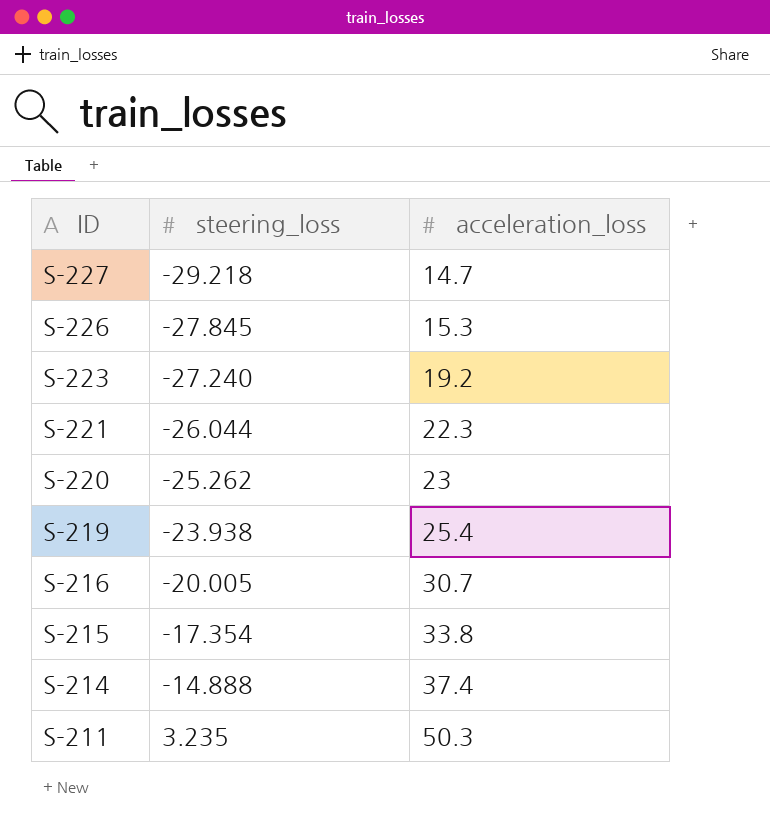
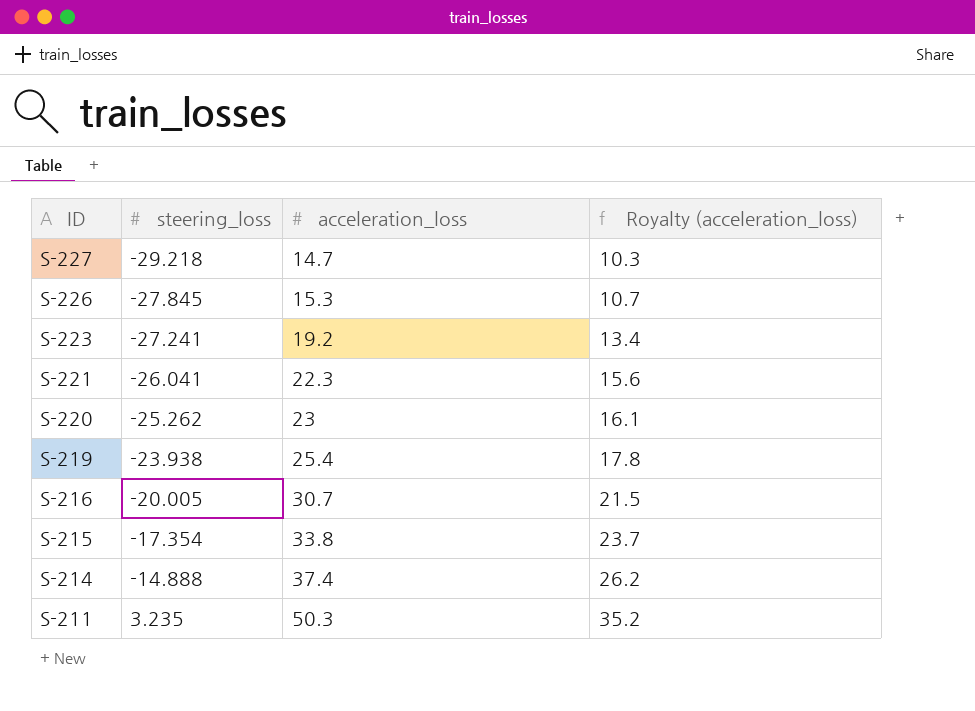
column Royalty (acceleration_loss) | formula: none -> [acceleration_loss] * 0.7
S-223 | steering_loss: -27.240 -> -27.241
S-221 | steering_loss: -26.044 -> -26.041

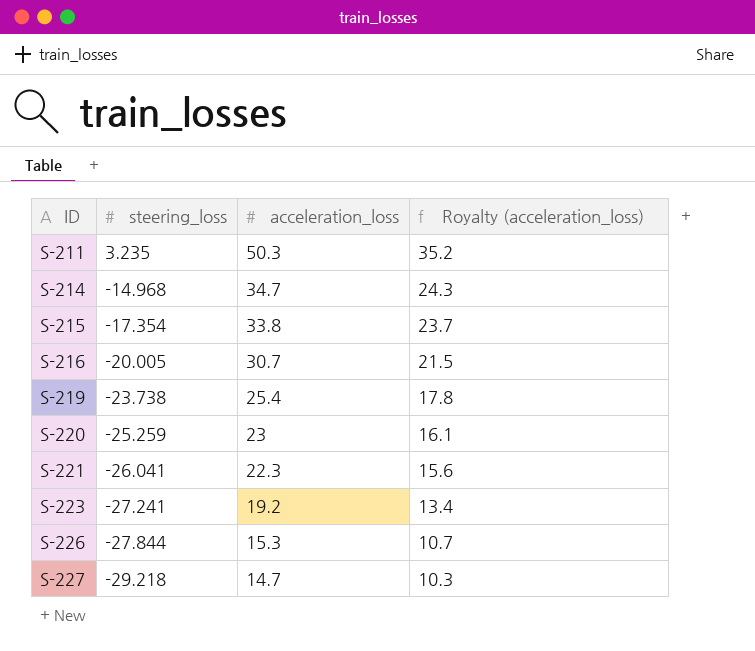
row order: ID descending -> ID ascending
S-214 | steering_loss: -14.888 -> -14.968
S-214 | acceleration_loss: 37.4 -> 34.7
S-214 | Royalty (acceleration_loss): 26.2 -> 24.3
S-219 | steering_loss: -23.938 -> -23.738
S-220 | steering_loss: -25.262 -> -25.259
S-226 | steering_loss: -27.845 -> -27.844

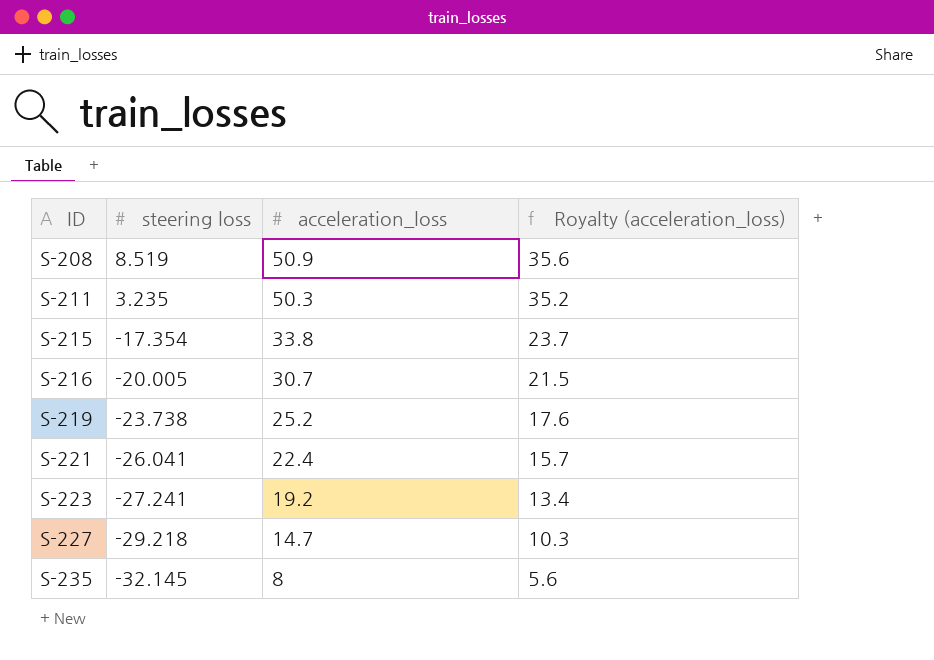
column name: steering_loss -> steering loss
row S-214: -14.968 | 34.7 | 24.3 -> none
row S-220: -25.259 | 23 | 16.1 -> none
row S-226: -27.844 | 15.3 | 10.7 -> none
row S-208: none -> 8.519 | 50.9 | 35.6
S-219 | acceleration_loss: 25.4 -> 25.2
S-219 | Royalty (acceleration_loss): 17.8 -> 17.6
S-221 | acceleration_loss: 22.3 -> 22.4
S-221 | Royalty (acceleration_loss): 15.6 -> 15.7
row S-235: none -> -32.145 | 8 | 5.6

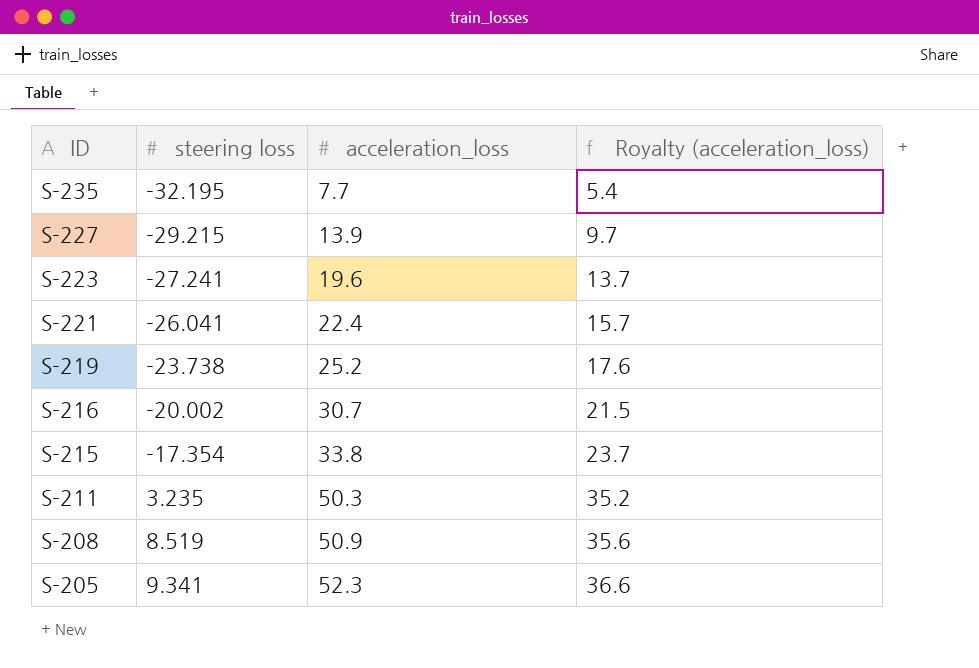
row order: ID ascending -> ID descending
S-235 | steering loss: -32.145 -> -32.195
S-235 | acceleration_loss: 8 -> 7.7
S-235 | Royalty (acceleration_loss): 5.6 -> 5.4
S-227 | steering loss: -29.218 -> -29.215
S-227 | acceleration_loss: 14.7 -> 13.9
S-227 | Royalty (acceleration_loss): 10.3 -> 9.7
S-223 | acceleration_loss: 19.2 -> 19.6
S-223 | Royalty (acceleration_loss): 13.4 -> 13.7
S-216 | steering loss: -20.005 -> -20.002
row S-205: none -> 9.341 | 52.3 | 36.6

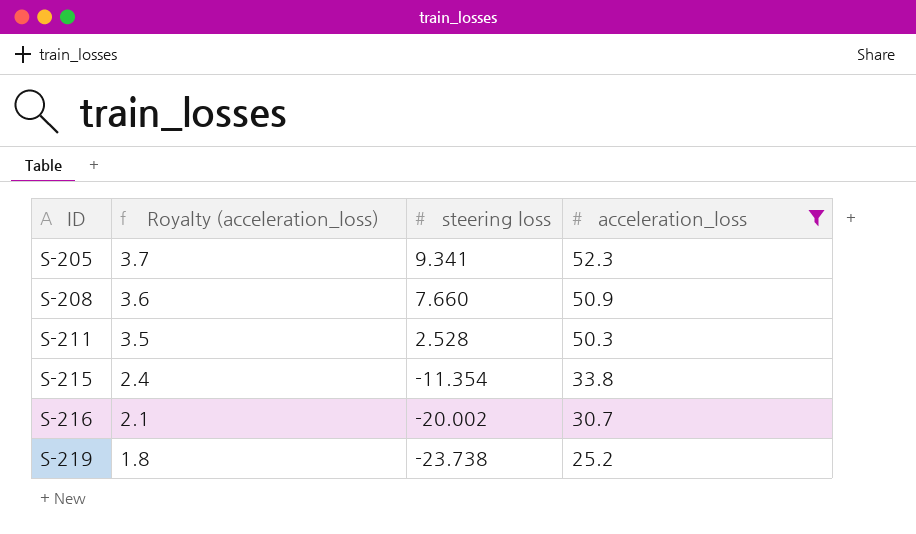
filter: none -> acceleration_loss >= 25.2
row order: ID descending -> ID ascending
column Royalty (acceleration_loss) | formula: [acceleration_loss] * 0.7 -> [acceleration_loss] * 0.07
column Royalty (acceleration_loss) | position: 4 -> 2
S-208 | steering loss: 8.519 -> 7.660
S-211 | steering loss: 3.235 -> 2.528
S-215 | steering loss: -17.354 -> -11.354

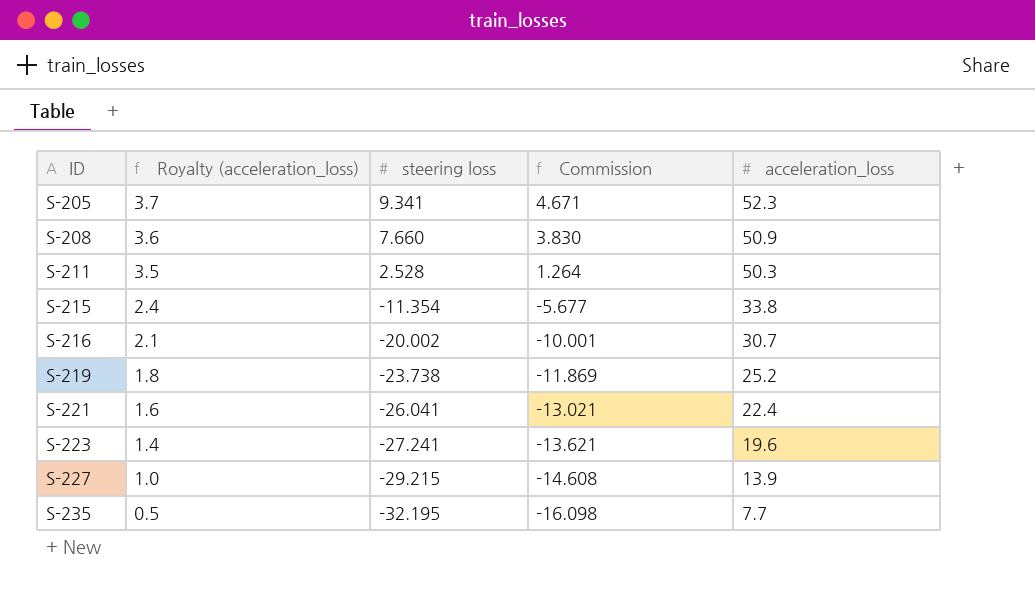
filter: acceleration_loss >= 25.2 -> none
column Commission | formula: none -> [steering loss] * 0.5

